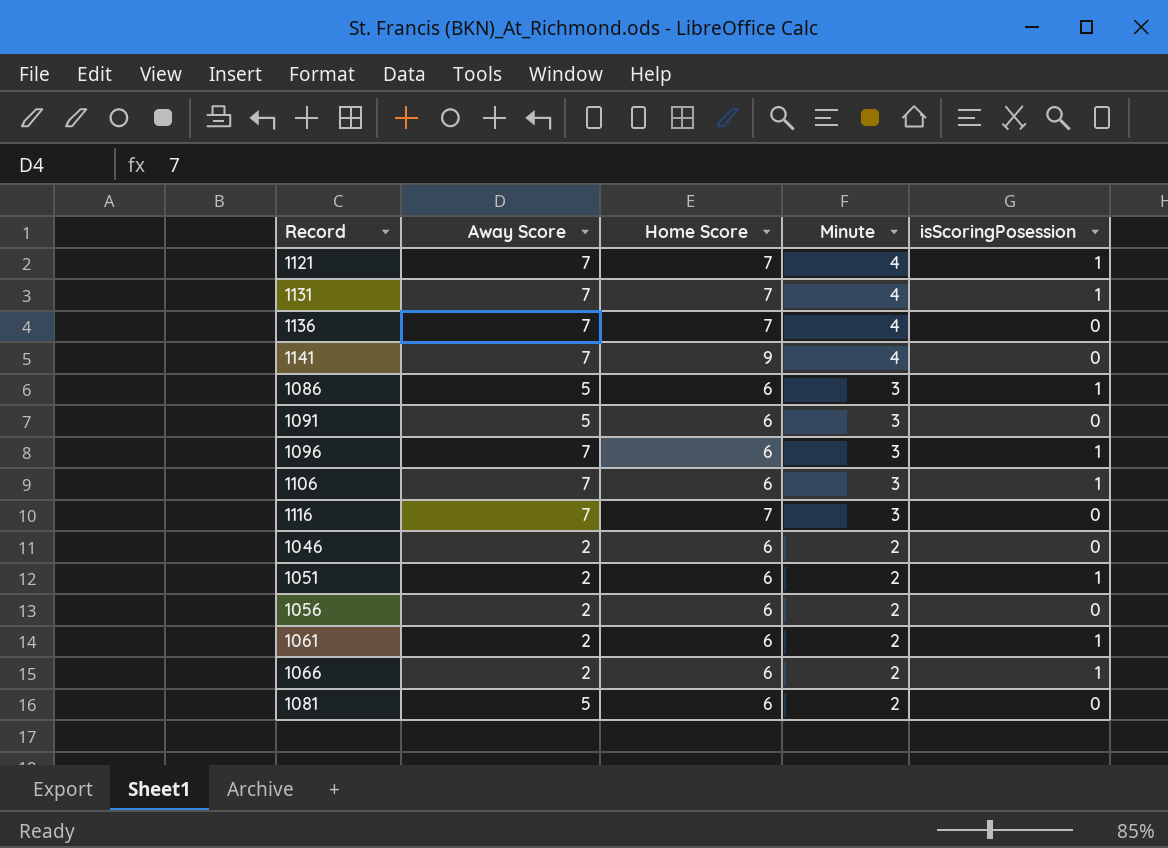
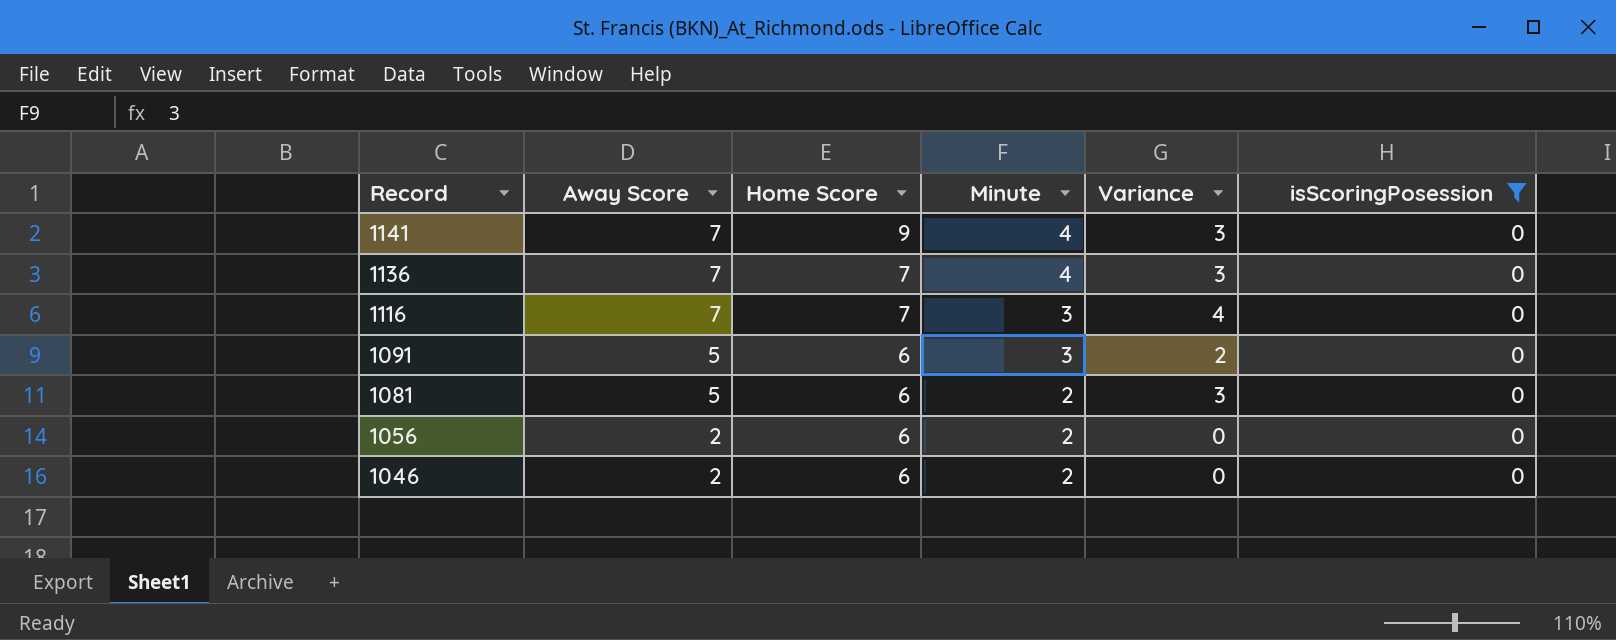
filter: none -> isScoringPosession = 0
row order: Minute descending -> Record descending
column Variance | formula: none -> [Away Score] - [Minute]

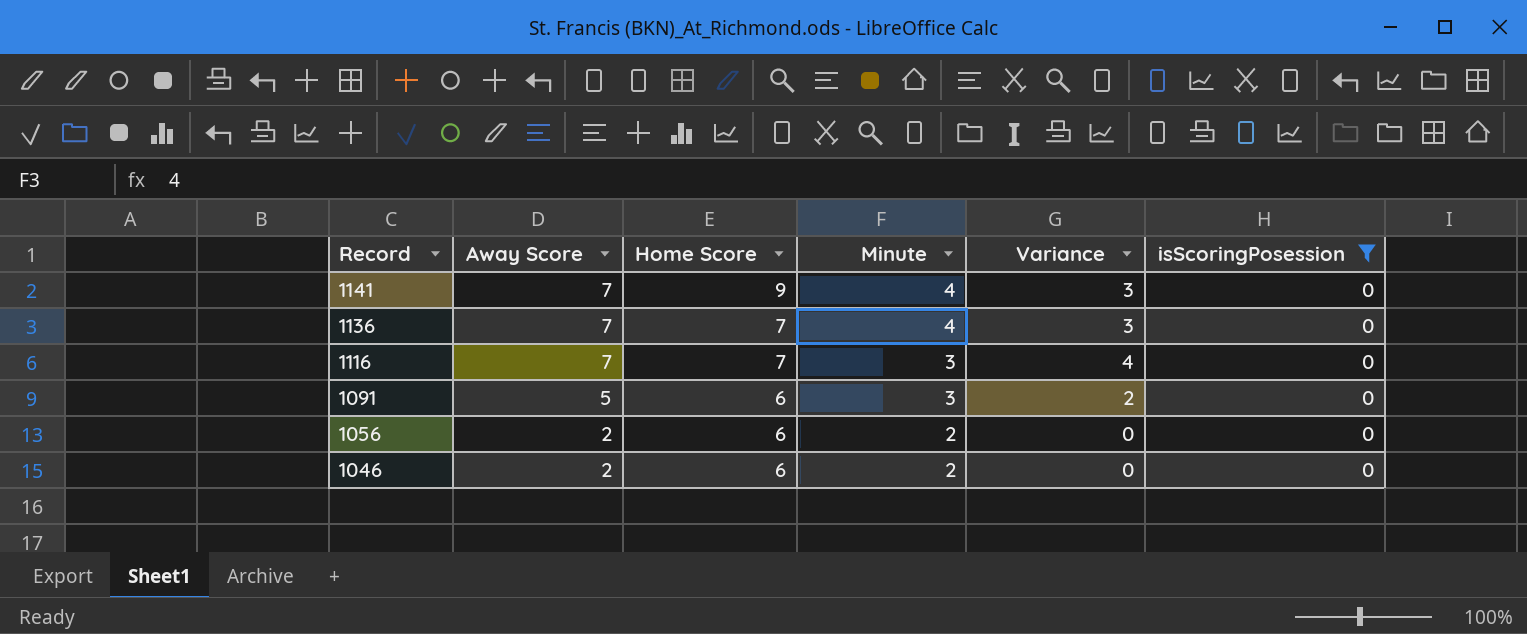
row 1081: 5 | 6 | 2 | 3 | 0 -> none

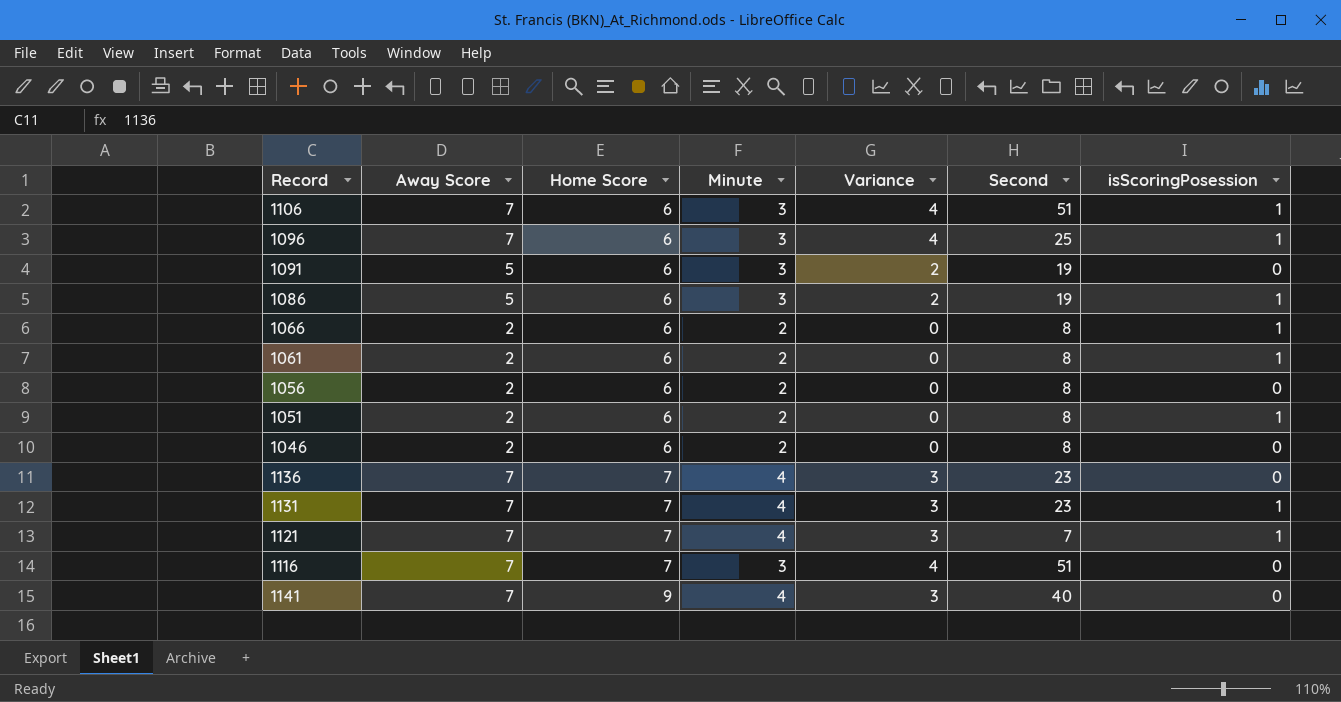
filter: isScoringPosession = 0 -> none
row order: Record descending -> Home Score ascending
column Second | position: none -> 6

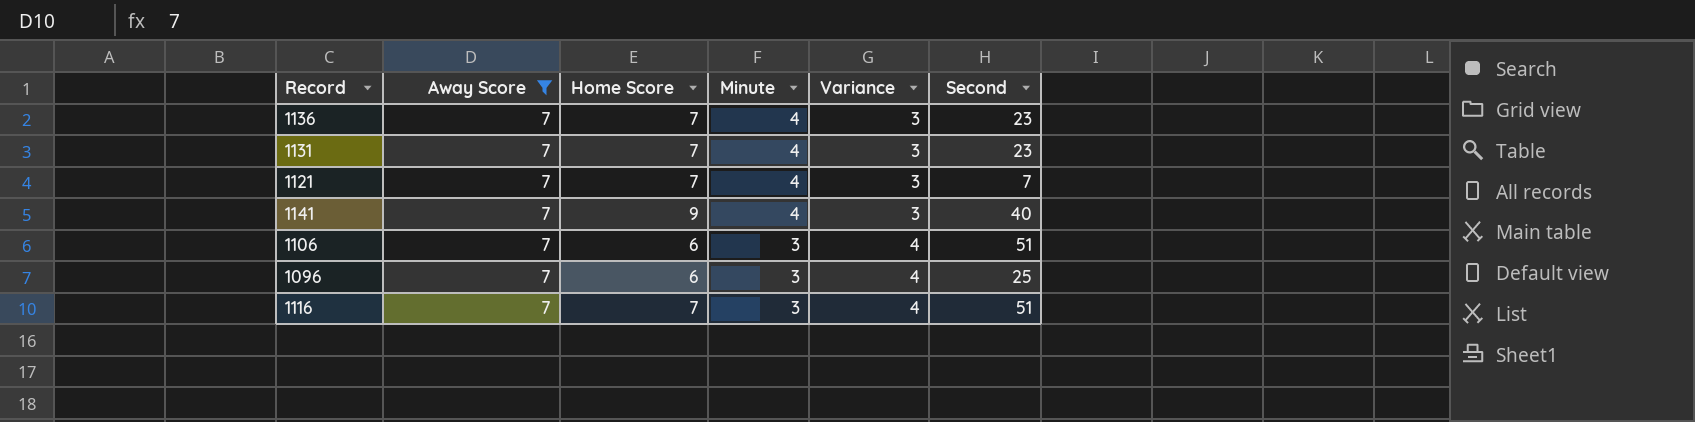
filter: none -> Away Score = 7
row order: Home Score ascending -> Minute descending
column isScoringPosession | position: 7 -> none

